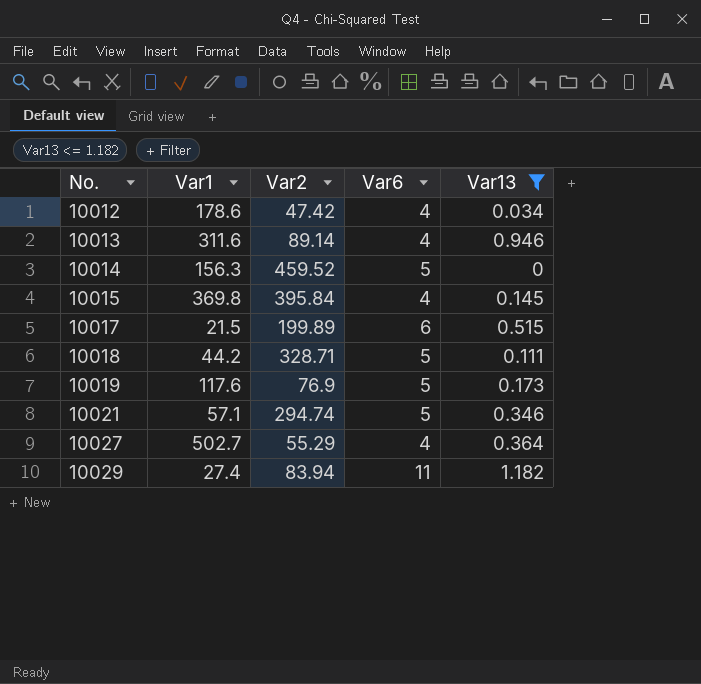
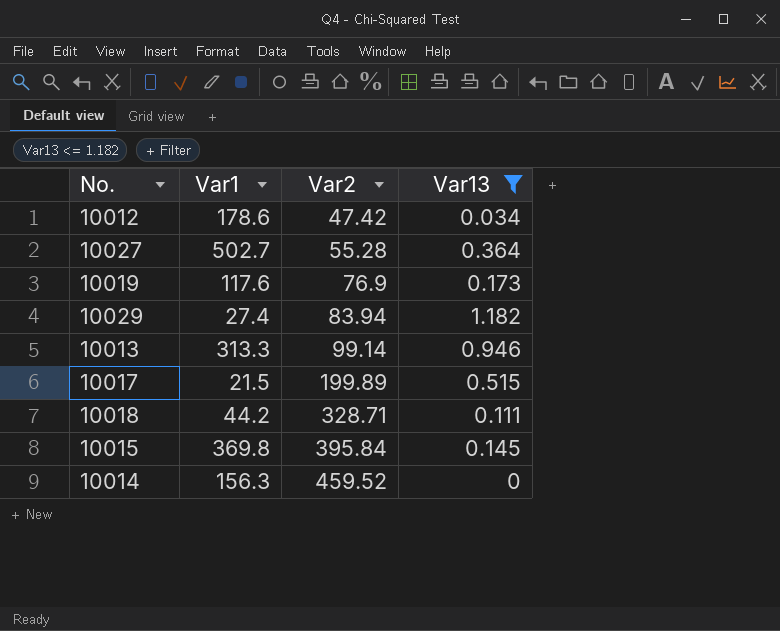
row order: No. ascending -> Var2 ascending
column Var6 | position: 4 -> none
row 10021: 57.1 | 294.74 | 5 | 0.346 -> none
10027 | Var2: 55.29 -> 55.28
10013 | Var1: 311.6 -> 313.3
10013 | Var2: 89.14 -> 99.14

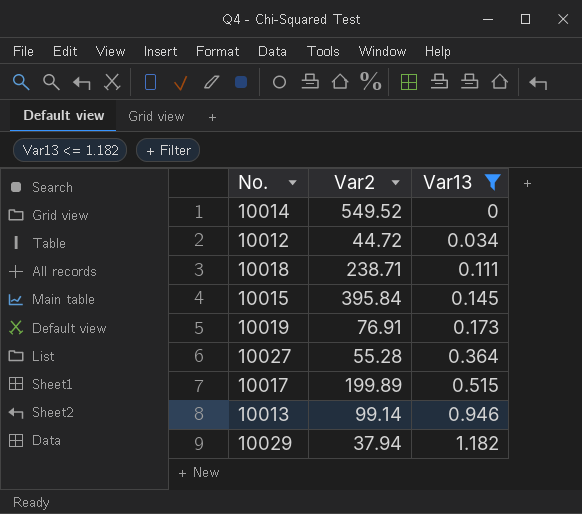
row order: Var2 ascending -> Var13 ascending
column Var1 | position: 2 -> none
10014 | Var2: 459.52 -> 549.52
10012 | Var2: 47.42 -> 44.72
10018 | Var2: 328.71 -> 238.71
10019 | Var2: 76.9 -> 76.91
10029 | Var2: 83.94 -> 37.94

